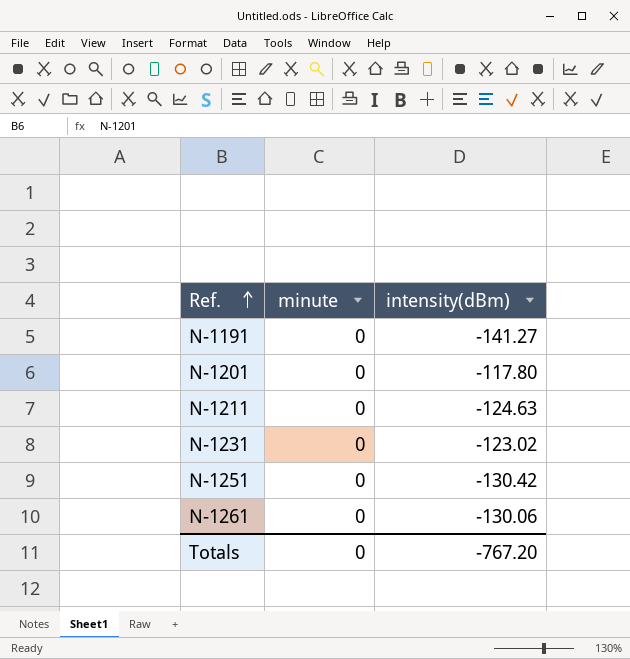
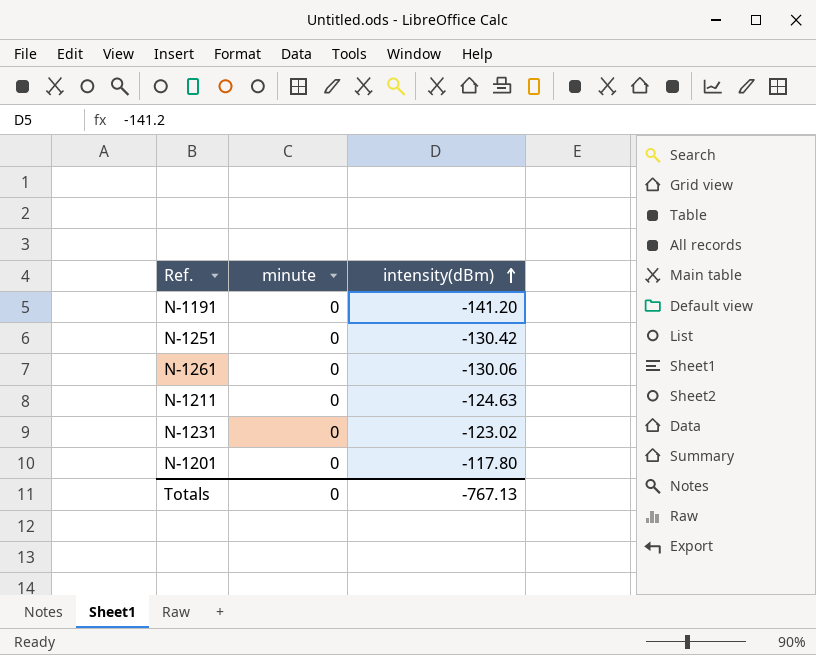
row order: Ref. ascending -> intensity(dBm) ascending
N-1191 | intensity(dBm): -141.27 -> -141.20
Totals | intensity(dBm): -767.20 -> -767.13

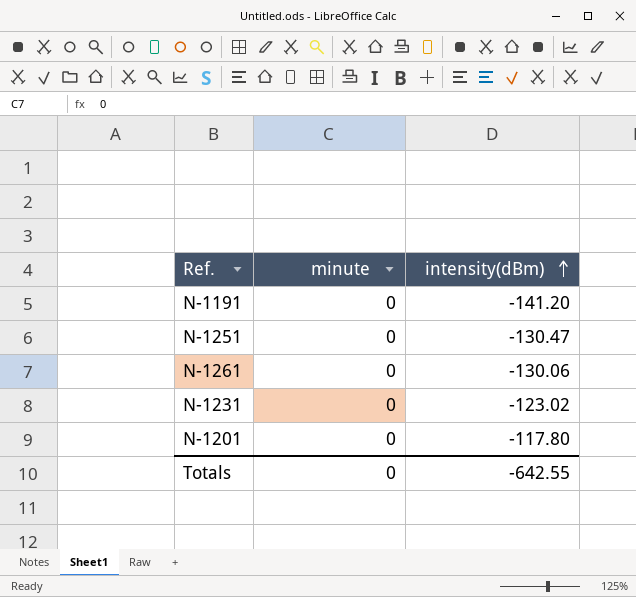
row N-1211: 0 | -124.63 -> none
N-1251 | intensity(dBm): -130.42 -> -130.47
Totals | intensity(dBm): -767.13 -> -642.55

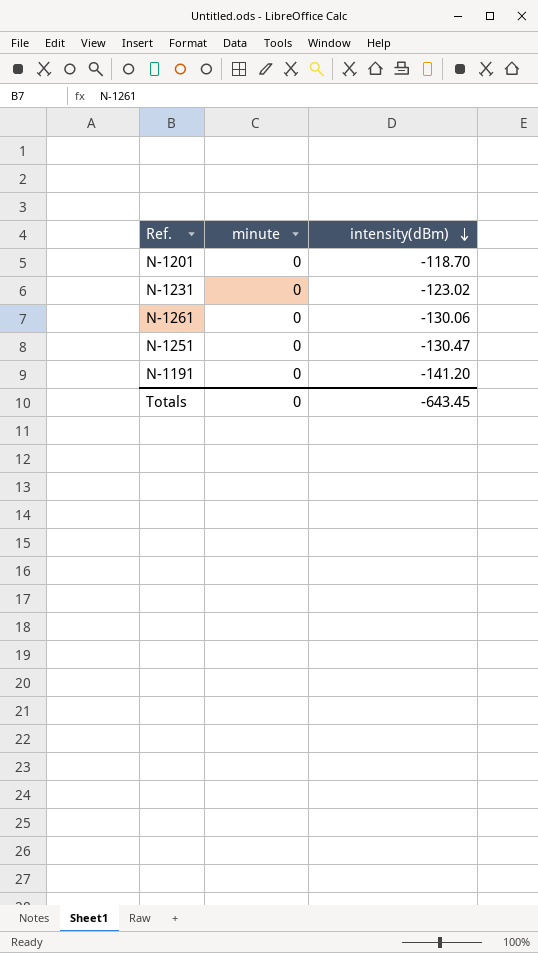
row order: intensity(dBm) ascending -> intensity(dBm) descending
N-1201 | intensity(dBm): -117.80 -> -118.70
Totals | intensity(dBm): -642.55 -> -643.45

